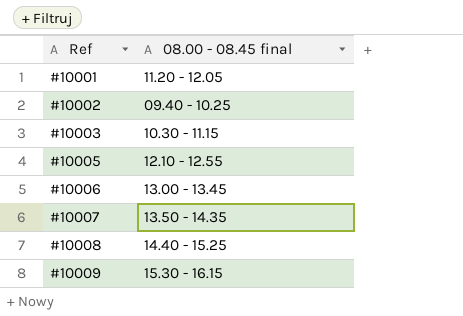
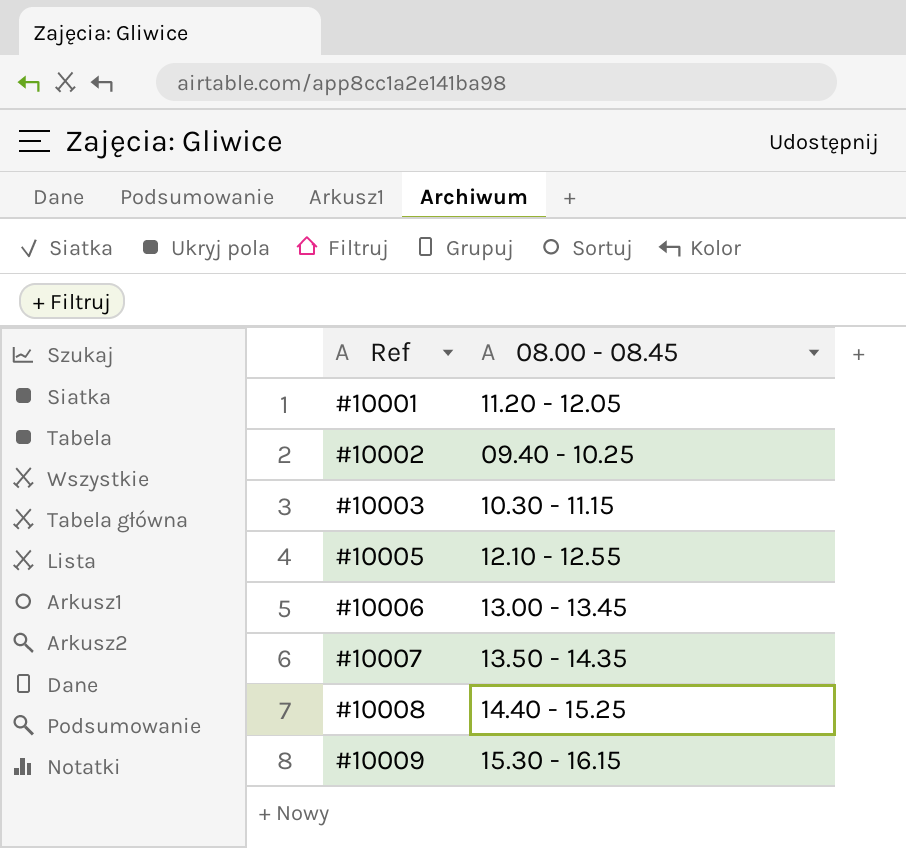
column name: 08.00 - 08.45 final -> 08.00 - 08.45

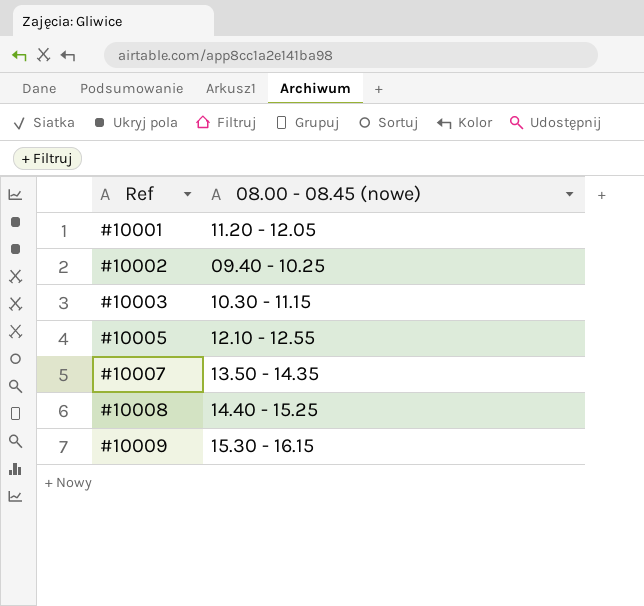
column name: 08.00 - 08.45 -> 08.00 - 08.45 (nowe)
row #10006: 13.00 - 13.45 -> none

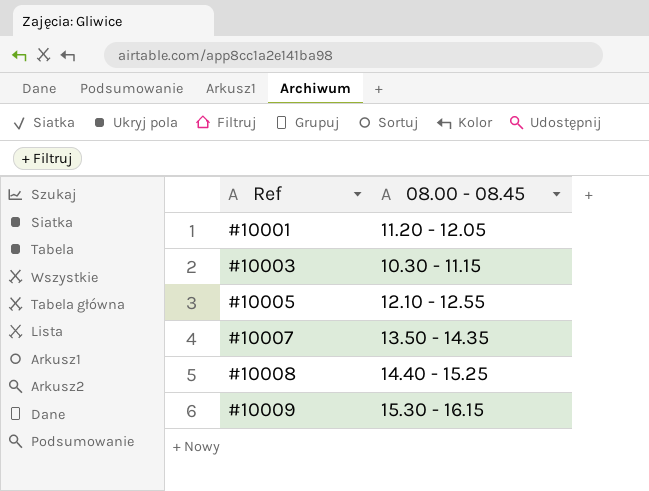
column name: 08.00 - 08.45 (nowe) -> 08.00 - 08.45
row #10002: 09.40 - 10.25 -> none

